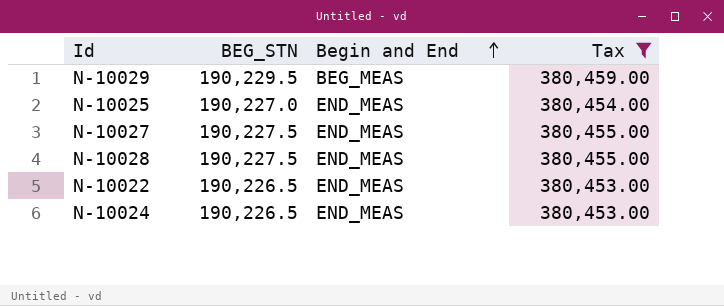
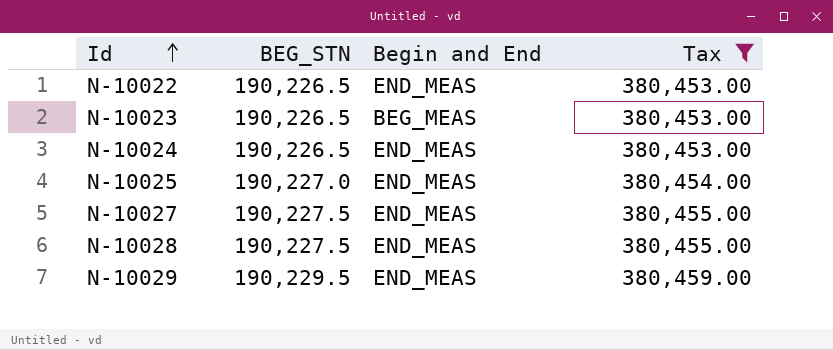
row order: Begin and End ascending -> Id ascending
row N-10023: none -> 190,226.5 | BEG_MEAS | 380,453.00
N-10029 | Begin and End: BEG_MEAS -> END_MEAS

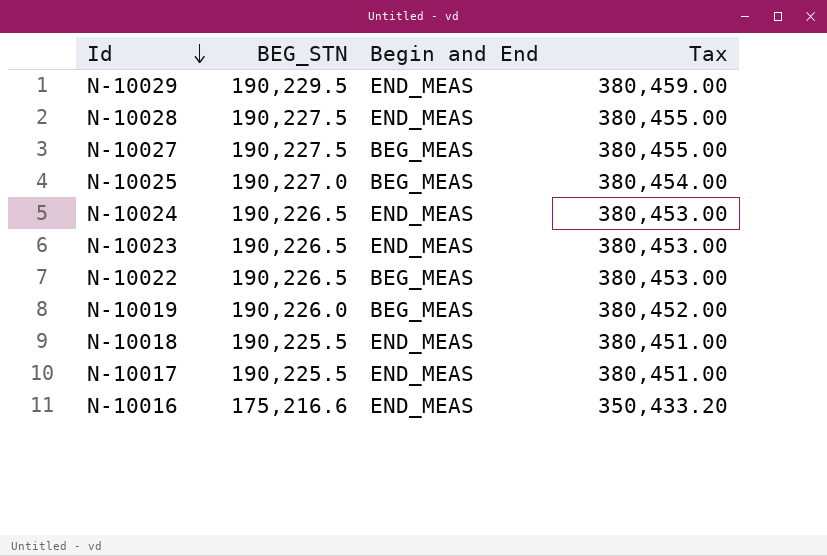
filter: Tax >= 380,453.00 -> none
row order: Id ascending -> Id descending
N-10027 | Begin and End: END_MEAS -> BEG_MEAS
N-10025 | Begin and End: END_MEAS -> BEG_MEAS
N-10023 | Begin and End: BEG_MEAS -> END_MEAS
N-10022 | Begin and End: END_MEAS -> BEG_MEAS

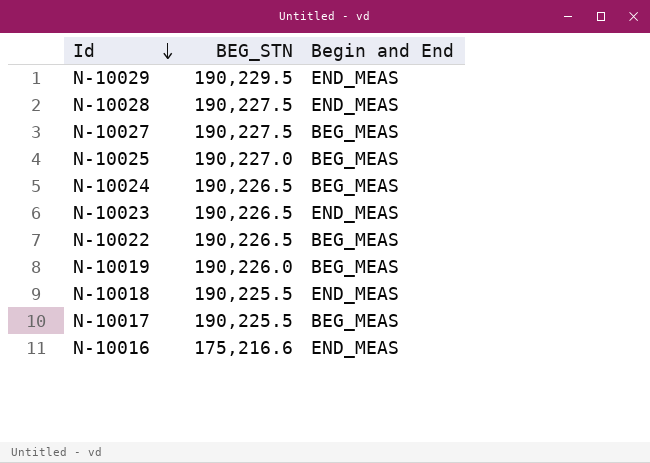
column Tax | formula: [BEG_STN] * 2 -> none
N-10024 | Begin and End: END_MEAS -> BEG_MEAS
N-10017 | Begin and End: END_MEAS -> BEG_MEAS

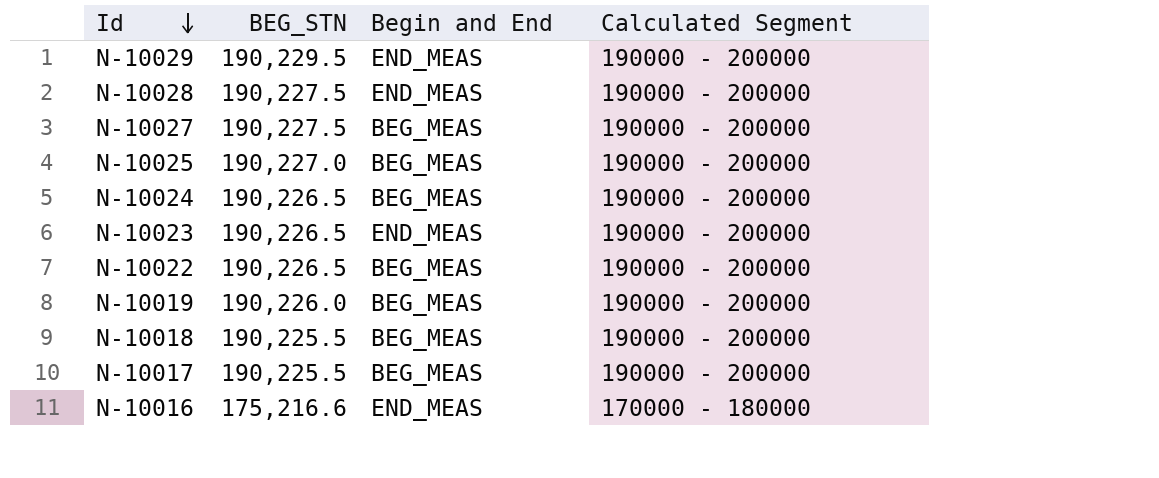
column Calculated Segment | position: none -> 4
N-10018 | Begin and End: END_MEAS -> BEG_MEAS

